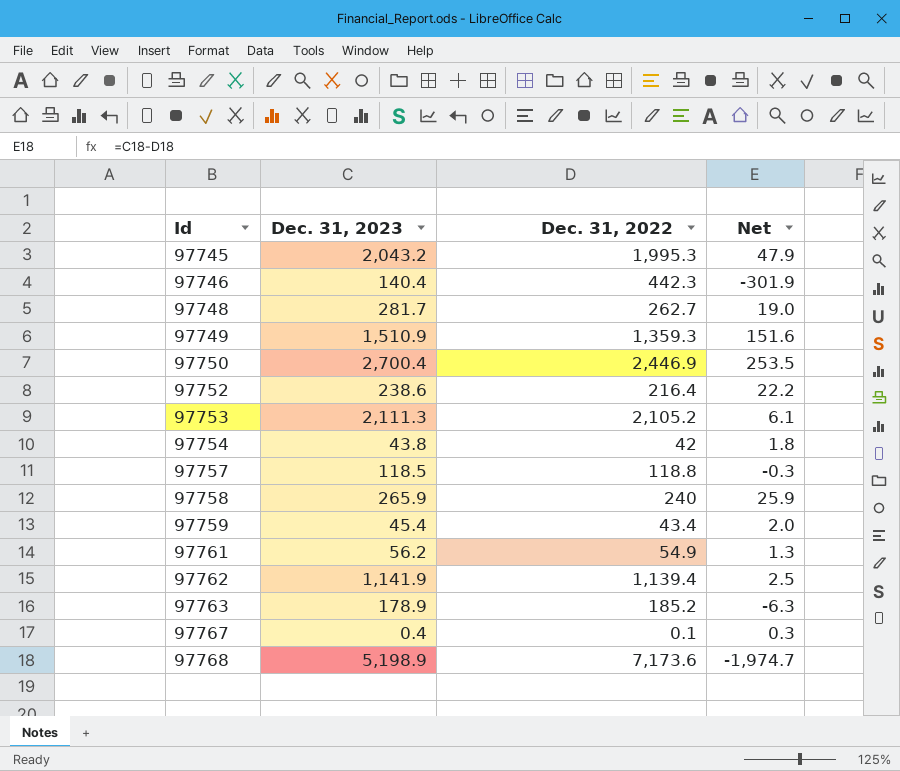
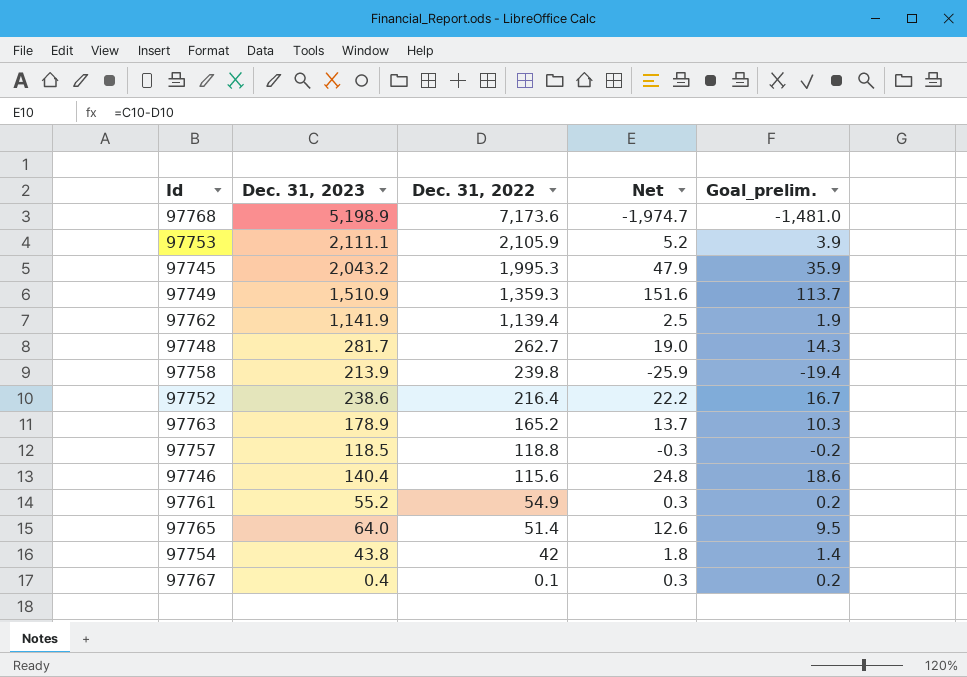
row order: Id ascending -> Dec. 31, 2022 descending
column Goal_prelim. | formula: none -> [Net] * 0.75
row 97750: 2,700.4 | 2,446.9 | 253.5 -> none
row 97759: 45.4 | 43.4 | 2.0 -> none
97753 | Dec. 31, 2023: 2,111.3 -> 2,111.1
97753 | Dec. 31, 2022: 2,105.2 -> 2,105.9
97753 | Net: 6.1 -> 5.2
97758 | Dec. 31, 2023: 265.9 -> 213.9
97758 | Dec. 31, 2022: 240 -> 239.8
97758 | Net: 25.9 -> -25.9
97763 | Dec. 31, 2022: 185.2 -> 165.2
97763 | Net: -6.3 -> 13.7
97746 | Dec. 31, 2022: 442.3 -> 115.6
97746 | Net: -301.9 -> 24.8
97761 | Dec. 31, 2023: 56.2 -> 55.2
97761 | Net: 1.3 -> 0.3
row 97765: none -> 64.0 | 51.4 | 12.6 | 9.5

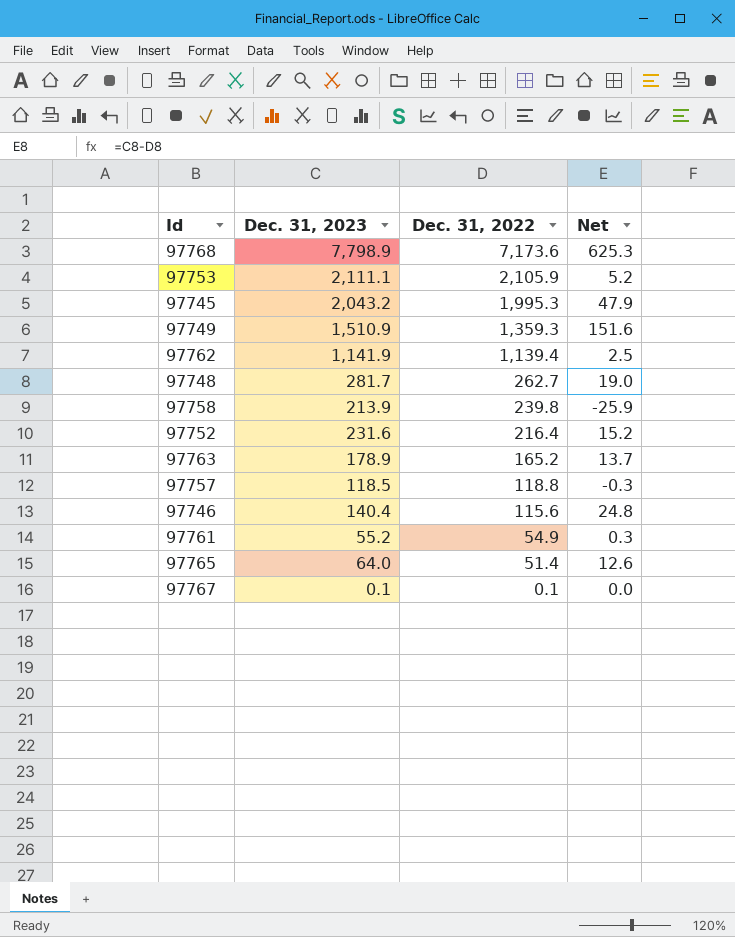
column Goal_prelim. | formula: [Net] * 0.75 -> none
row 97754: 43.8 | 42 | 1.8 | 1.4 -> none
97768 | Dec. 31, 2023: 5,198.9 -> 7,798.9
97768 | Net: -1,974.7 -> 625.3
97752 | Dec. 31, 2023: 238.6 -> 231.6
97752 | Net: 22.2 -> 15.2
97767 | Dec. 31, 2023: 0.4 -> 0.1
97767 | Net: 0.3 -> 0.0

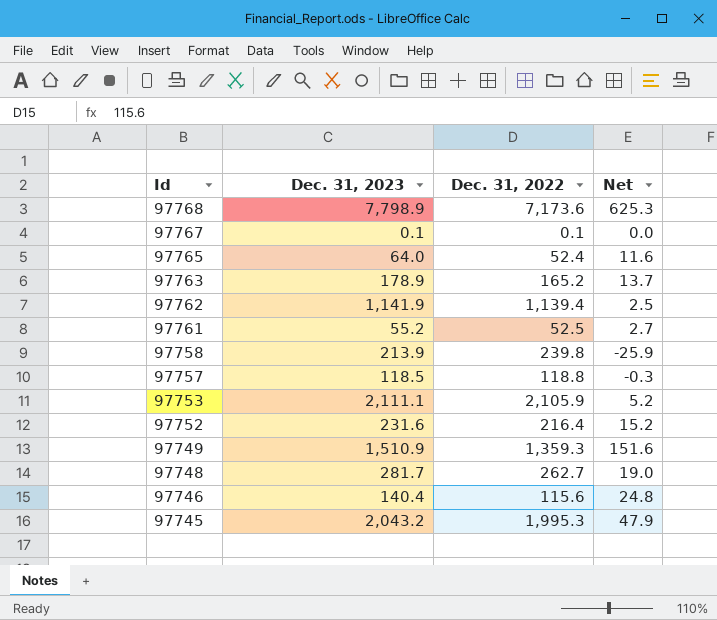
row order: Dec. 31, 2022 descending -> Id descending
97765 | Dec. 31, 2022: 51.4 -> 52.4
97765 | Net: 12.6 -> 11.6
97761 | Dec. 31, 2022: 54.9 -> 52.5
97761 | Net: 0.3 -> 2.7

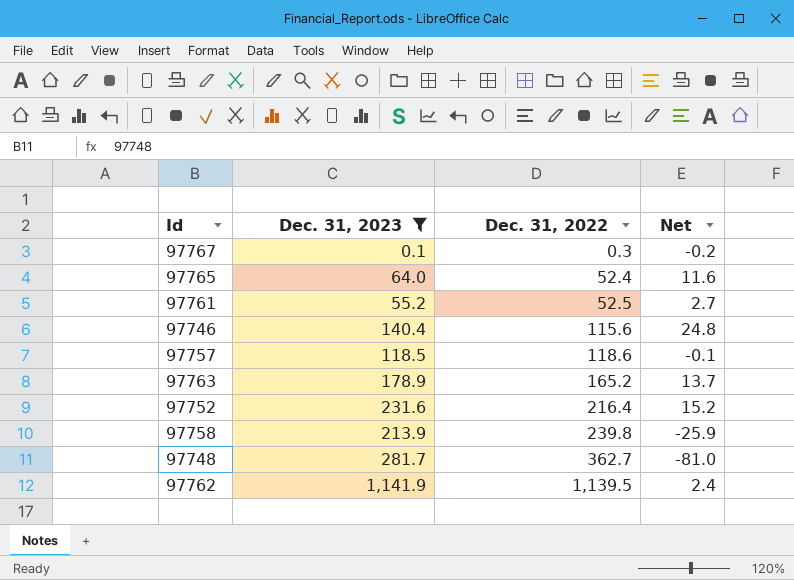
filter: none -> Dec. 31, 2023 <= 1,141.9
row order: Id descending -> Dec. 31, 2022 ascending
97767 | Dec. 31, 2022: 0.1 -> 0.3
97767 | Net: 0.0 -> -0.2
97757 | Dec. 31, 2022: 118.8 -> 118.6
97757 | Net: -0.3 -> -0.1
97748 | Dec. 31, 2022: 262.7 -> 362.7
97748 | Net: 19.0 -> -81.0
97762 | Dec. 31, 2022: 1,139.4 -> 1,139.5
97762 | Net: 2.5 -> 2.4

